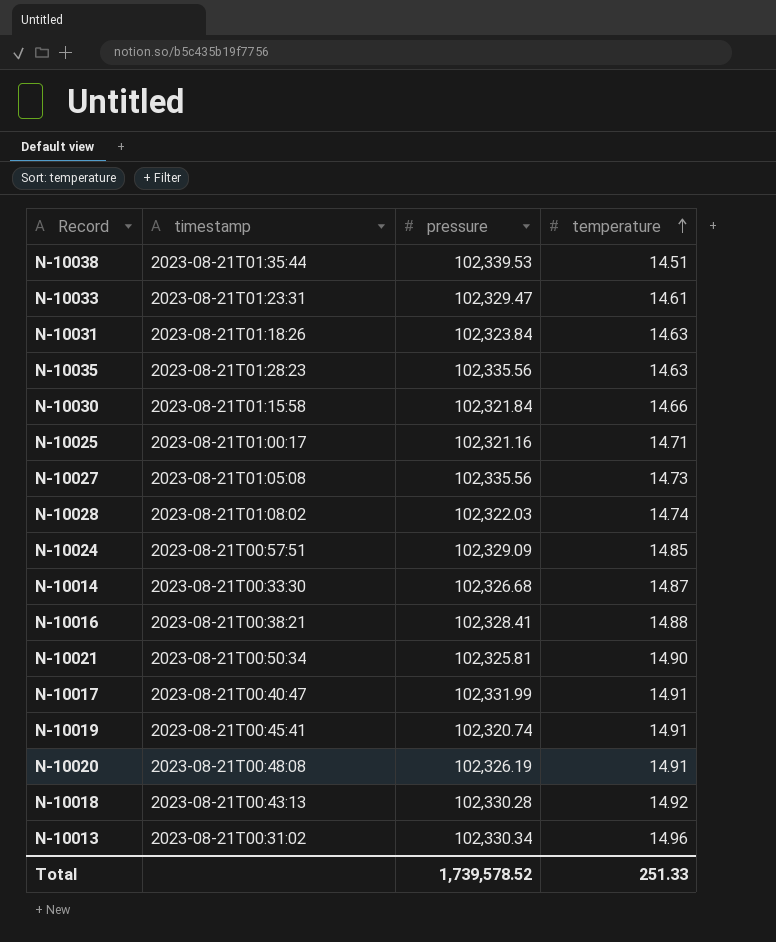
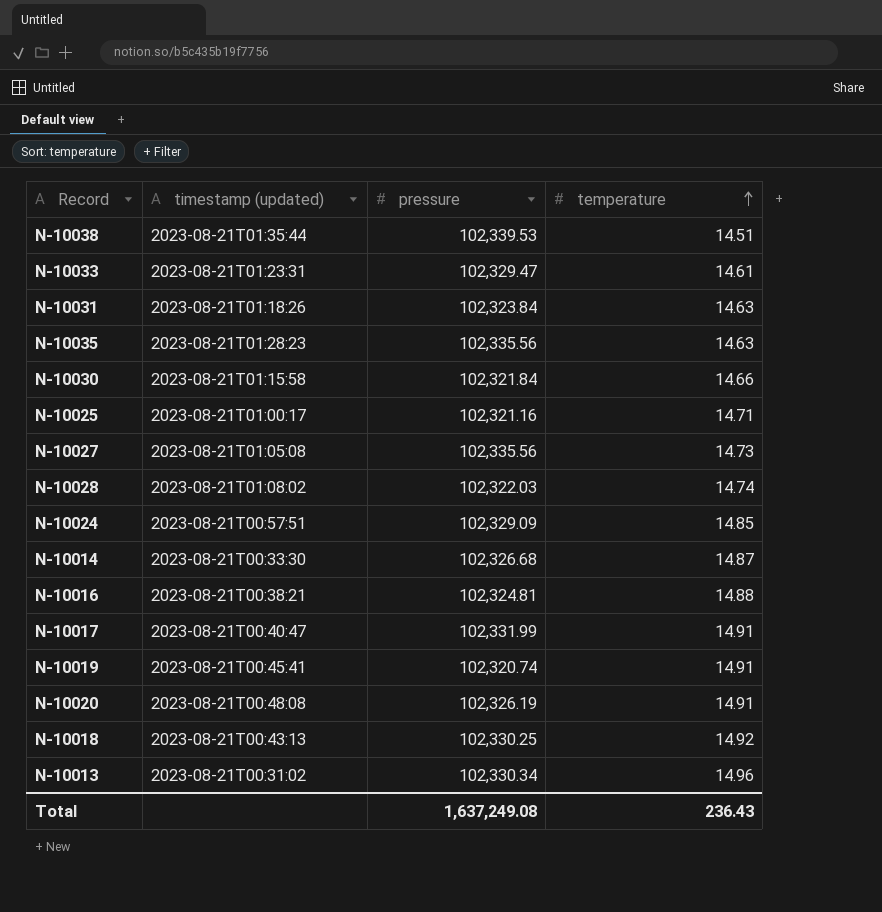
column name: timestamp -> timestamp (updated)
row N-10021: 2023-08-21T00:50:34 | 102,325.81 | 14.90 -> none
N-10016 | pressure: 102,328.41 -> 102,324.81
N-10018 | pressure: 102,330.28 -> 102,330.25
Total | pressure: 1,739,578.52 -> 1,637,249.08
Total | temperature: 251.33 -> 236.43

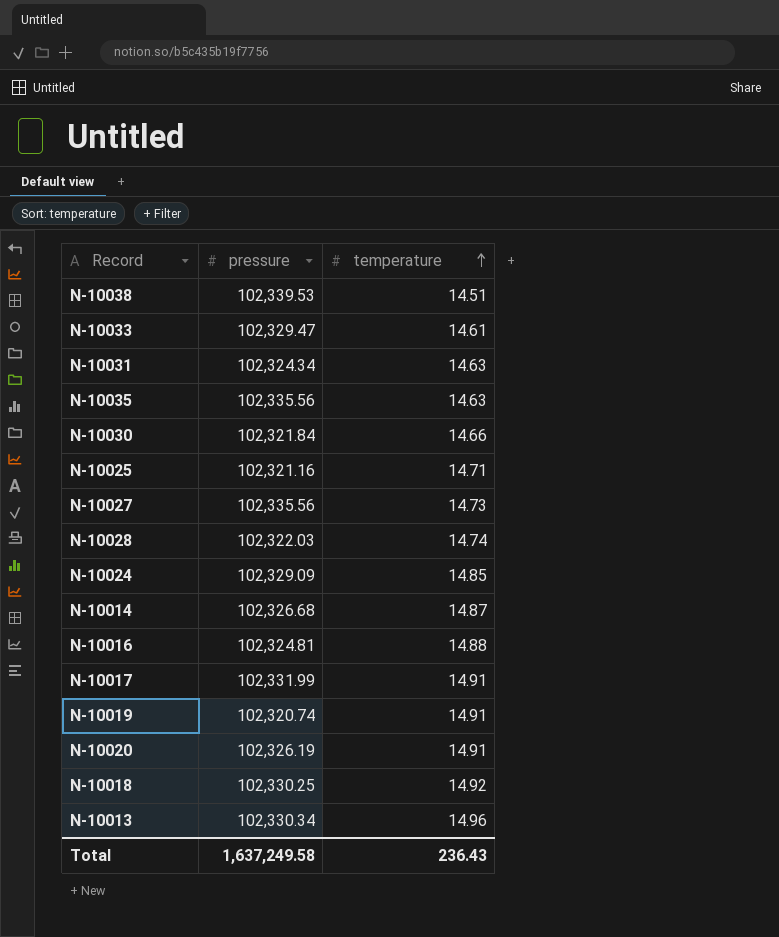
column timestamp (updated) | position: 2 -> none
N-10031 | pressure: 102,323.84 -> 102,324.34
Total | pressure: 1,637,249.08 -> 1,637,249.58

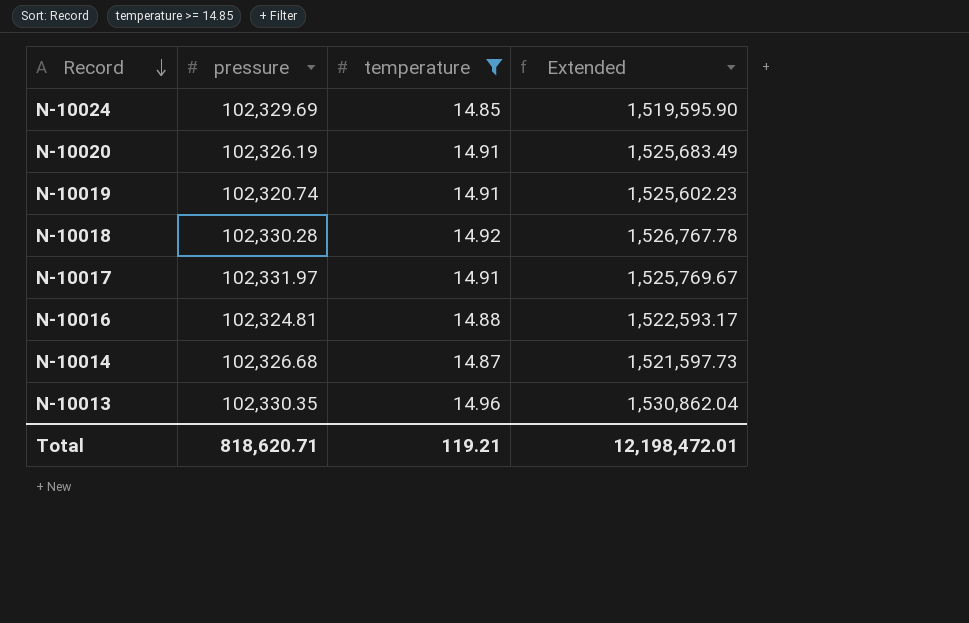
filter: none -> temperature >= 14.85
row order: temperature ascending -> Record descending
column Extended | formula: none -> [pressure] * [temperature]
N-10024 | pressure: 102,329.09 -> 102,329.69
N-10018 | pressure: 102,330.25 -> 102,330.28
N-10017 | pressure: 102,331.99 -> 102,331.97
N-10013 | pressure: 102,330.34 -> 102,330.35
Total | pressure: 1,637,249.58 -> 818,620.71
Total | temperature: 236.43 -> 119.21

